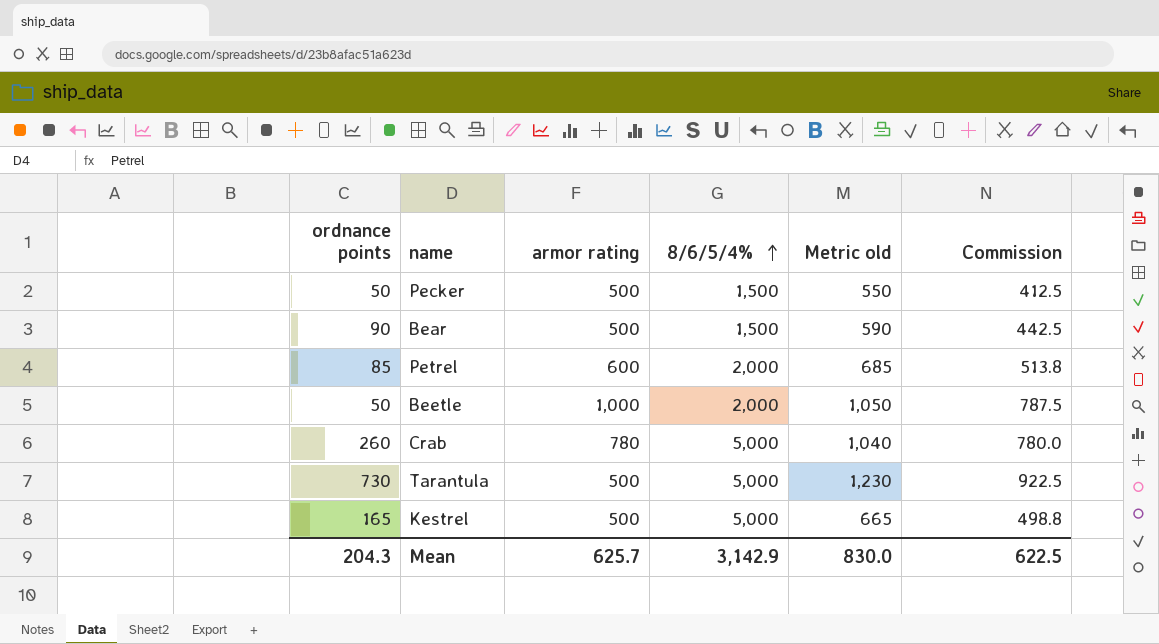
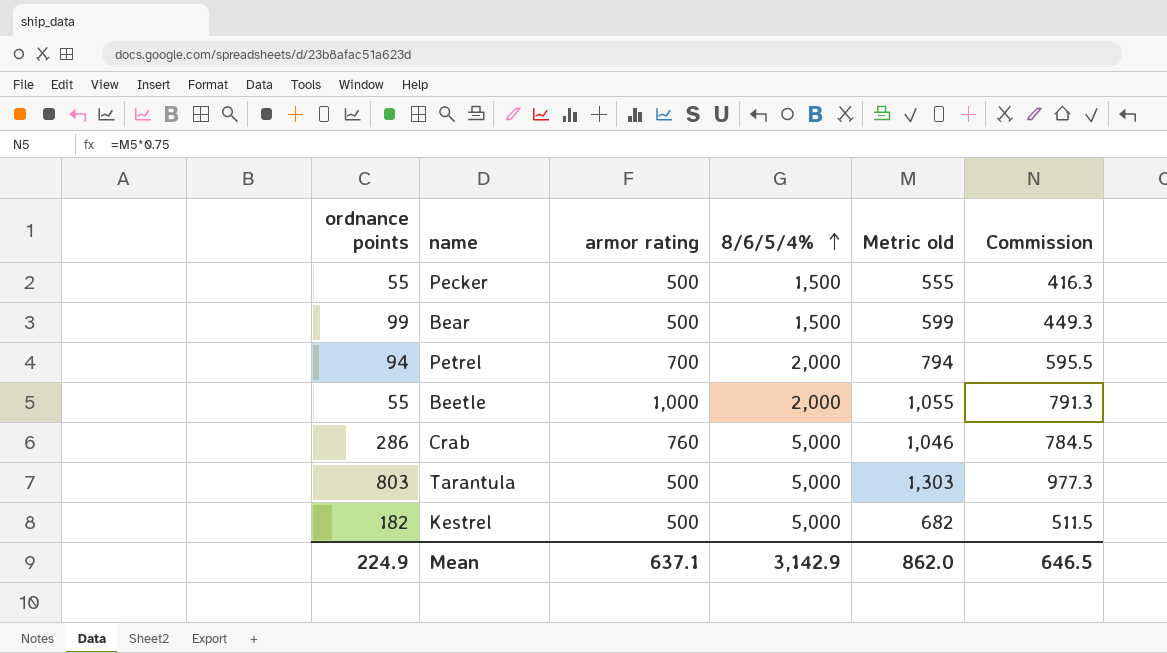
Pecker | ordnance points: 50 -> 55
Pecker | Metric old: 550 -> 555
Pecker | Commission: 412.5 -> 416.3
Bear | ordnance points: 90 -> 99
Bear | Metric old: 590 -> 599
Bear | Commission: 442.5 -> 449.3
Petrel | ordnance points: 85 -> 94
Petrel | armor rating: 600 -> 700
Petrel | Metric old: 685 -> 794
Petrel | Commission: 513.8 -> 595.5
Beetle | ordnance points: 50 -> 55
Beetle | Metric old: 1,050 -> 1,055
Beetle | Commission: 787.5 -> 791.3
Crab | ordnance points: 260 -> 286
Crab | armor rating: 780 -> 760
Crab | Metric old: 1,040 -> 1,046
Crab | Commission: 780.0 -> 784.5
Tarantula | ordnance points: 730 -> 803
Tarantula | Metric old: 1,230 -> 1,303
Tarantula | Commission: 922.5 -> 977.3
Kestrel | ordnance points: 165 -> 182
Kestrel | Metric old: 665 -> 682
Kestrel | Commission: 498.8 -> 511.5
Mean | ordnance points: 204.3 -> 224.9
Mean | armor rating: 625.7 -> 637.1
Mean | Metric old: 830.0 -> 862.0
Mean | Commission: 622.5 -> 646.5

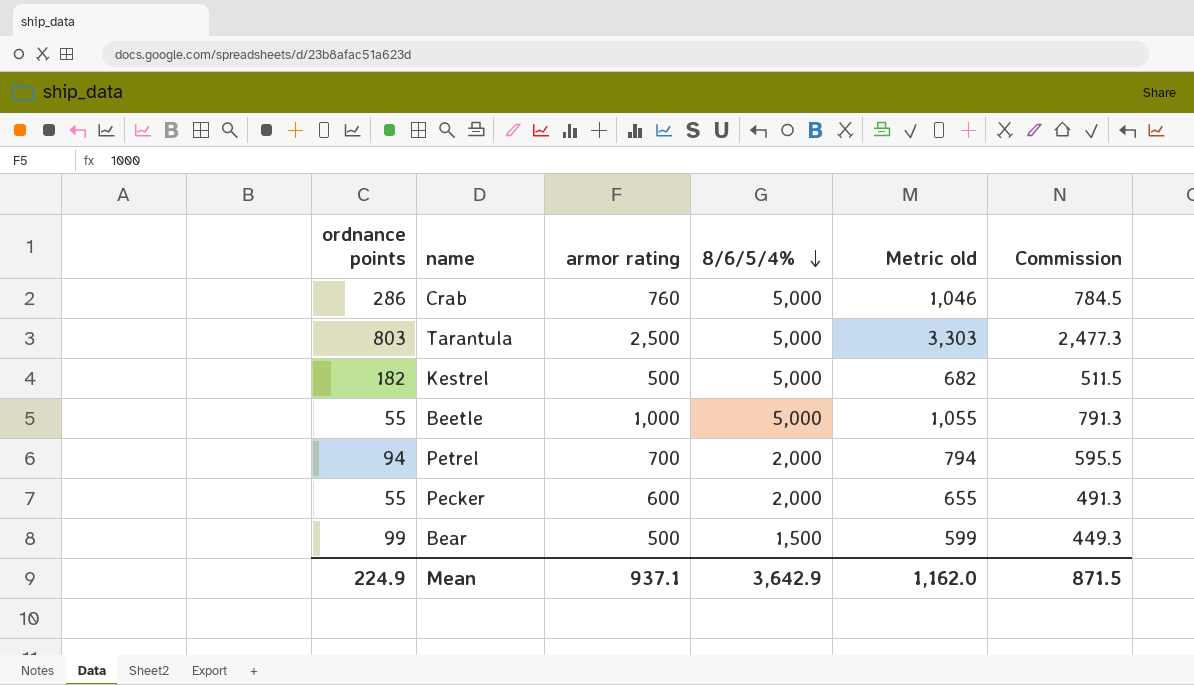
row order: 8/6/5/4% ascending -> 8/6/5/4% descending
Tarantula | armor rating: 500 -> 2,500
Tarantula | Metric old: 1,303 -> 3,303
Tarantula | Commission: 977.3 -> 2,477.3
Beetle | 8/6/5/4%: 2,000 -> 5,000
Pecker | armor rating: 500 -> 600
Pecker | 8/6/5/4%: 1,500 -> 2,000
Pecker | Metric old: 555 -> 655
Pecker | Commission: 416.3 -> 491.3
Mean | armor rating: 637.1 -> 937.1
Mean | 8/6/5/4%: 3,142.9 -> 3,642.9
Mean | Metric old: 862.0 -> 1,162.0
Mean | Commission: 646.5 -> 871.5

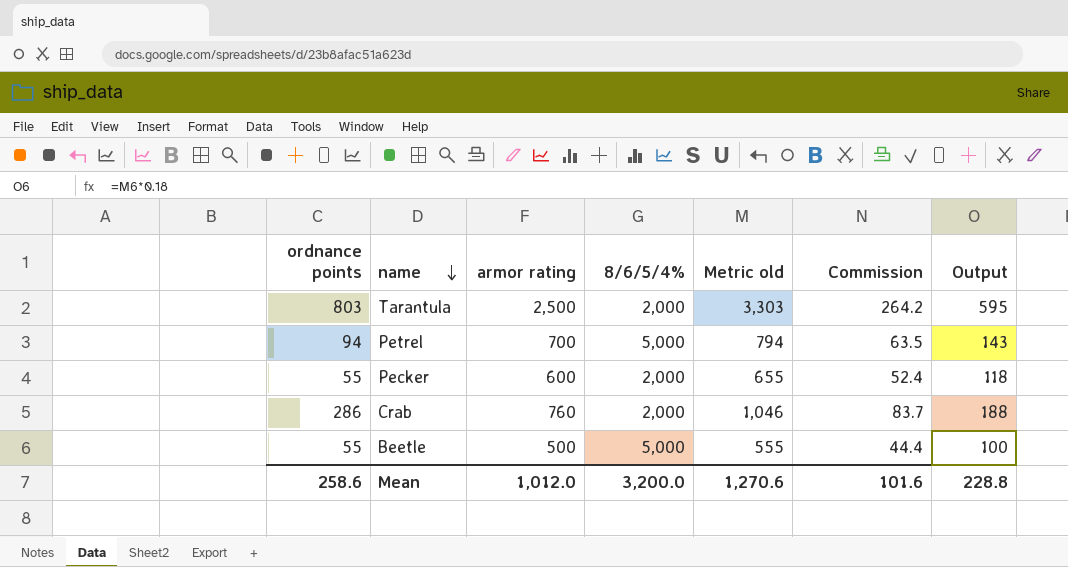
row order: 8/6/5/4% descending -> name descending
column Commission | formula: [Metric old] * 0.75 -> [Metric old] * 0.08
column Output | formula: none -> [Metric old] * 0.18
row Kestrel: 182 | 500 | 5,000 | 682 | 511.5 -> none
row Bear: 99 | 500 | 1,500 | 599 | 449.3 -> none
Tarantula | 8/6/5/4%: 5,000 -> 2,000
Petrel | 8/6/5/4%: 2,000 -> 5,000
Crab | 8/6/5/4%: 5,000 -> 2,000
Beetle | armor rating: 1,000 -> 500
Beetle | Metric old: 1,055 -> 555
Mean | ordnance points: 224.9 -> 258.6
Mean | armor rating: 937.1 -> 1,012.0
Mean | 8/6/5/4%: 3,642.9 -> 3,200.0
Mean | Metric old: 1,162.0 -> 1,270.6
Mean | Commission: 871.5 -> 101.6

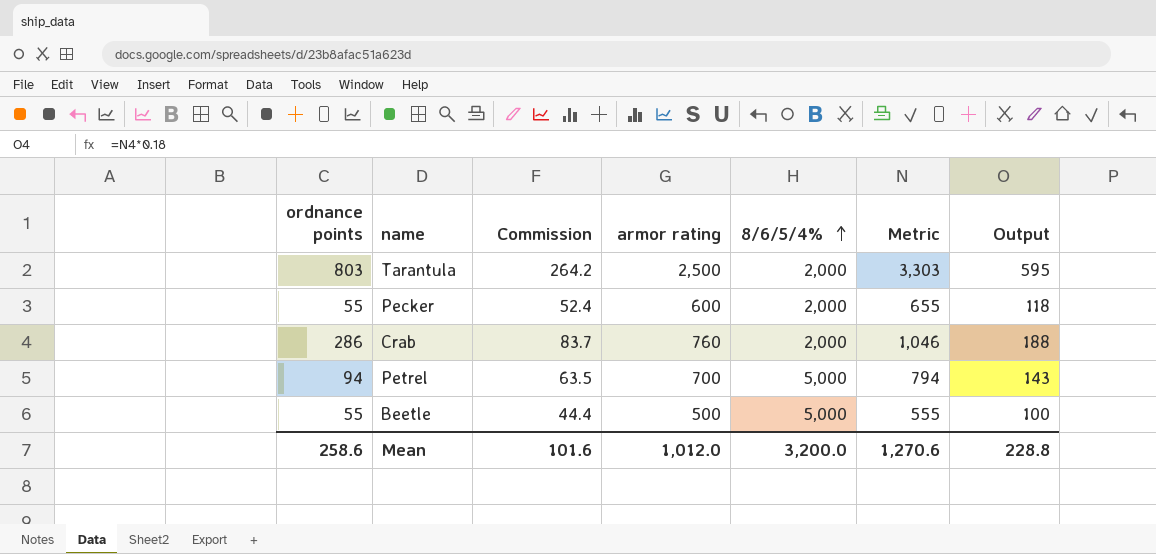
row order: name descending -> 8/6/5/4% ascending
column Commission | position: 6 -> 3
column name: Metric old -> Metric

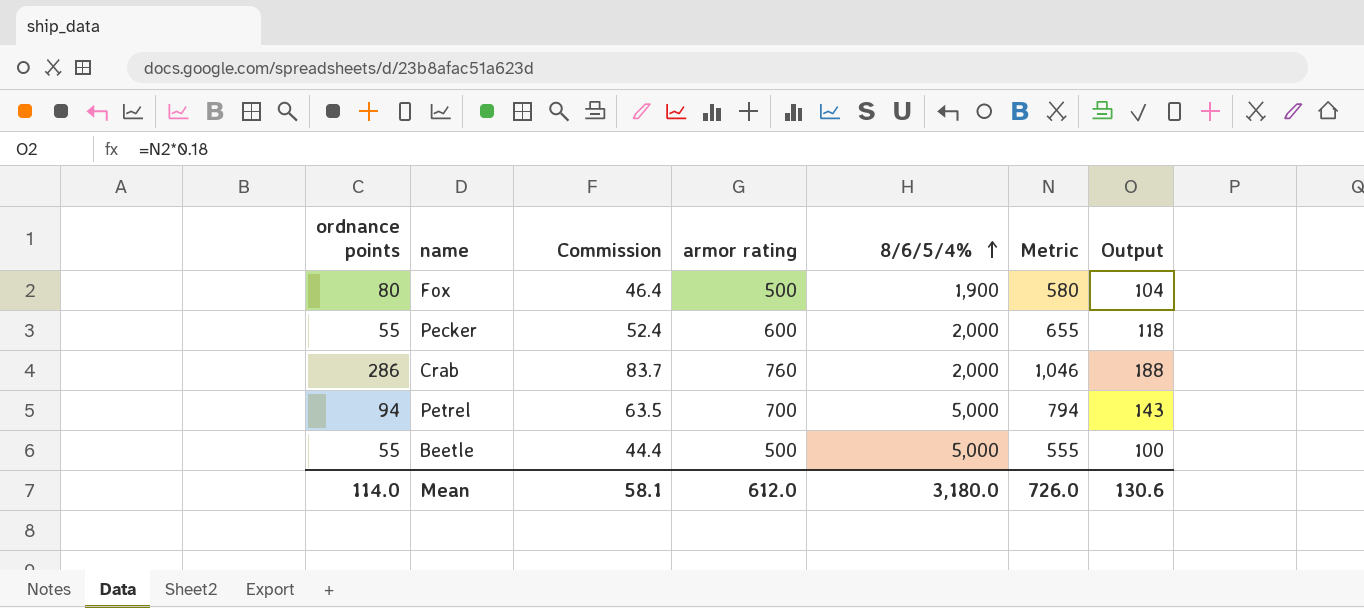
row Tarantula: 803 | 264.2 | 2,500 | 2,000 | 3,303 | 595 -> none
row Fox: none -> 80 | 46.4 | 500 | 1,900 | 580 | 104
Mean | ordnance points: 258.6 -> 114.0
Mean | Commission: 101.6 -> 58.1
Mean | armor rating: 1,012.0 -> 612.0
Mean | 8/6/5/4%: 3,200.0 -> 3,180.0
Mean | Metric: 1,270.6 -> 726.0
Mean | Output: 228.8 -> 130.6

